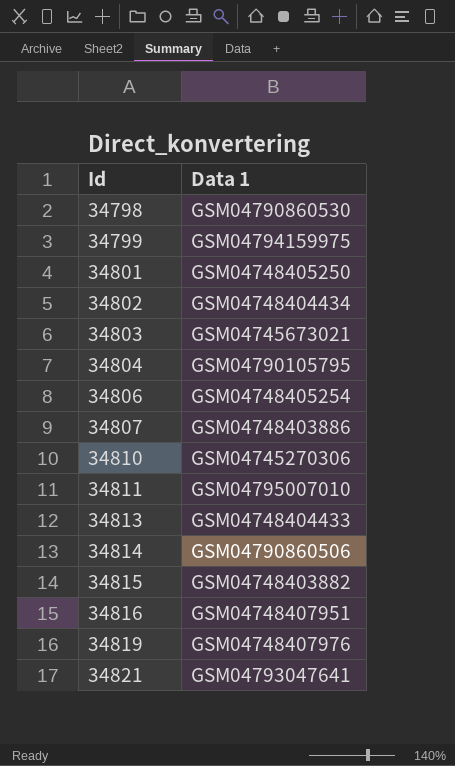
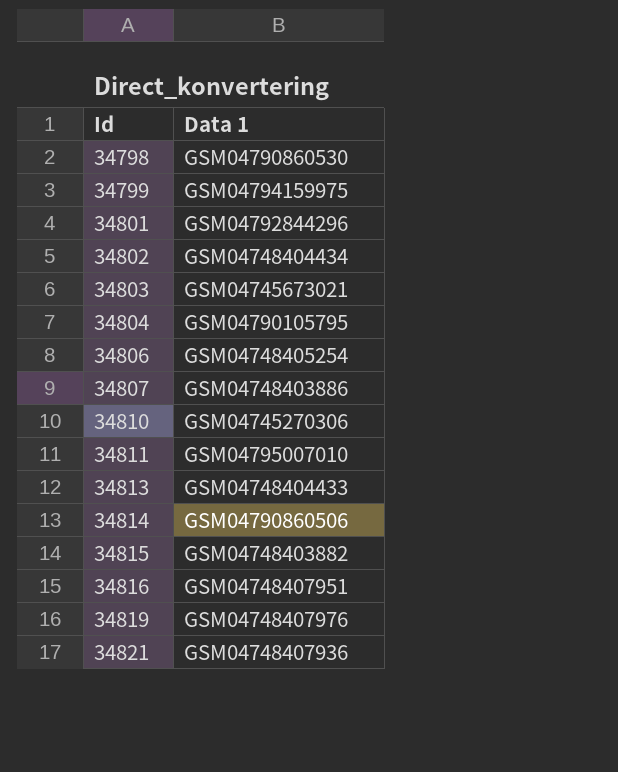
34801 | Data 1: GSM04748405250 -> GSM04792844296
34821 | Data 1: GSM04793047641 -> GSM04748407936

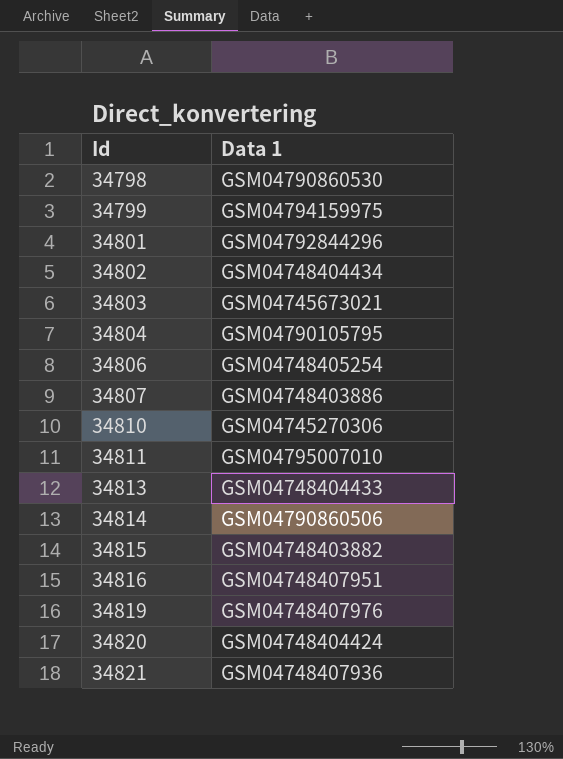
row 34820: none -> GSM04748404424

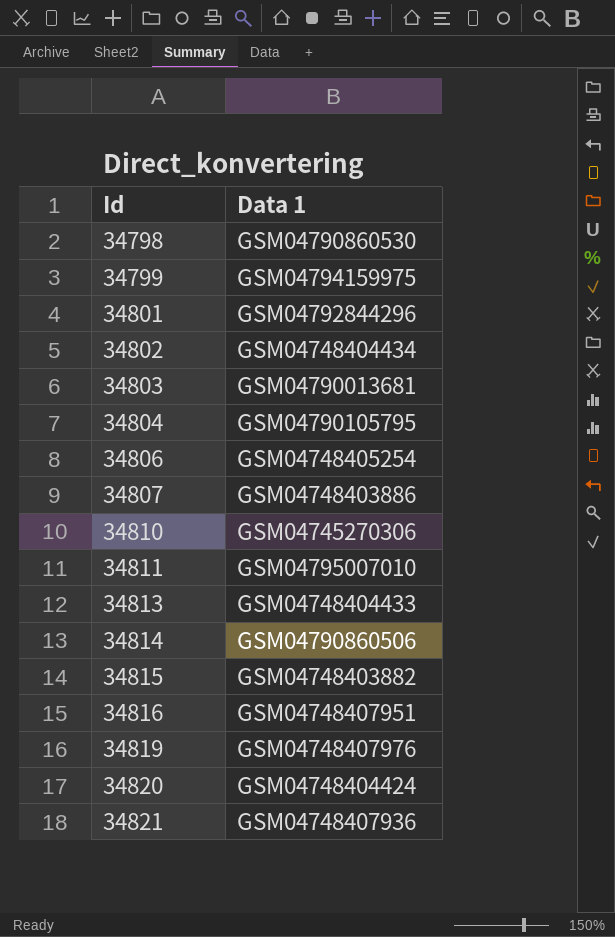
34803 | Data 1: GSM04745673021 -> GSM04790013681

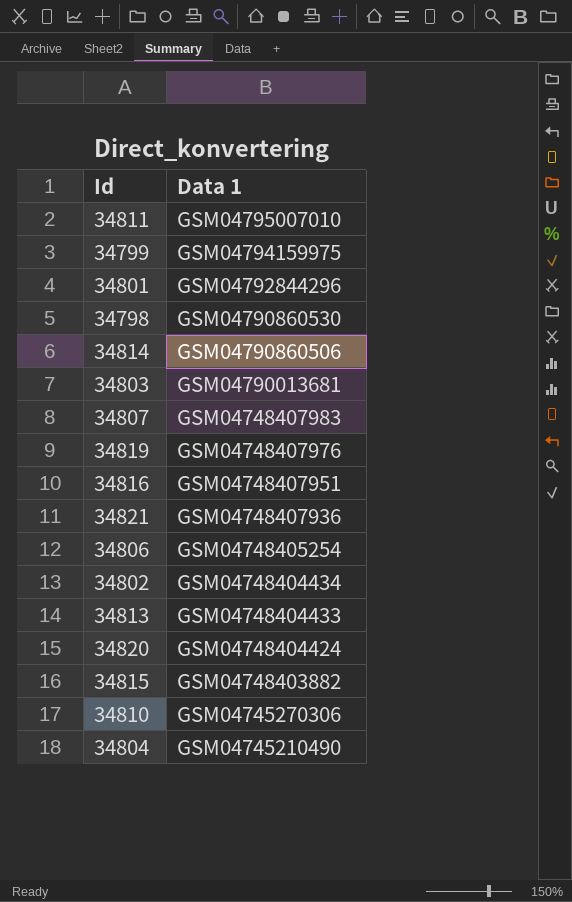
row order: Id ascending -> Data 1 descending
34807 | Data 1: GSM04748403886 -> GSM04748407983
34804 | Data 1: GSM04790105795 -> GSM04745210490

